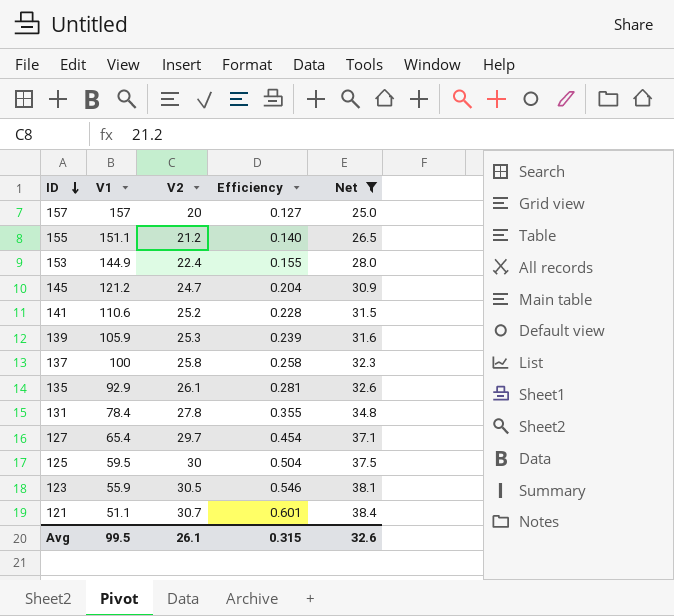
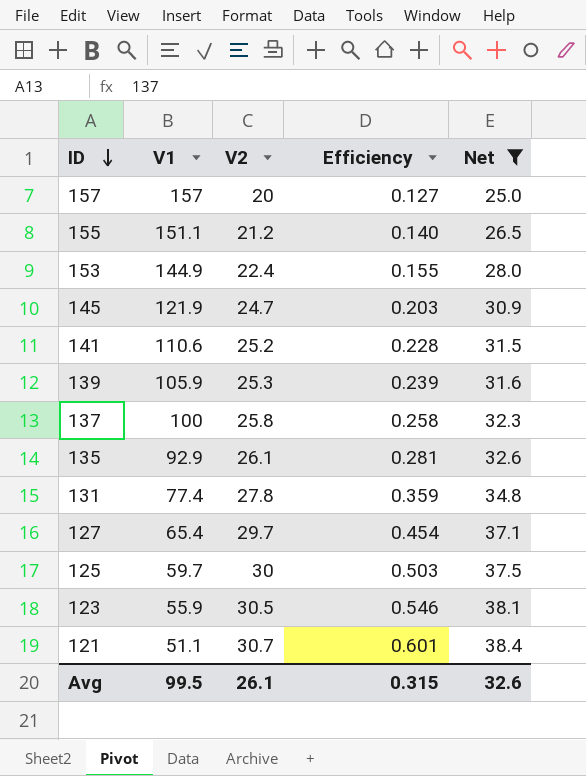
145 | V1: 121.2 -> 121.9
145 | Efficiency: 0.204 -> 0.203
131 | V1: 78.4 -> 77.4
131 | Efficiency: 0.355 -> 0.359
125 | V1: 59.5 -> 59.7
125 | Efficiency: 0.504 -> 0.503

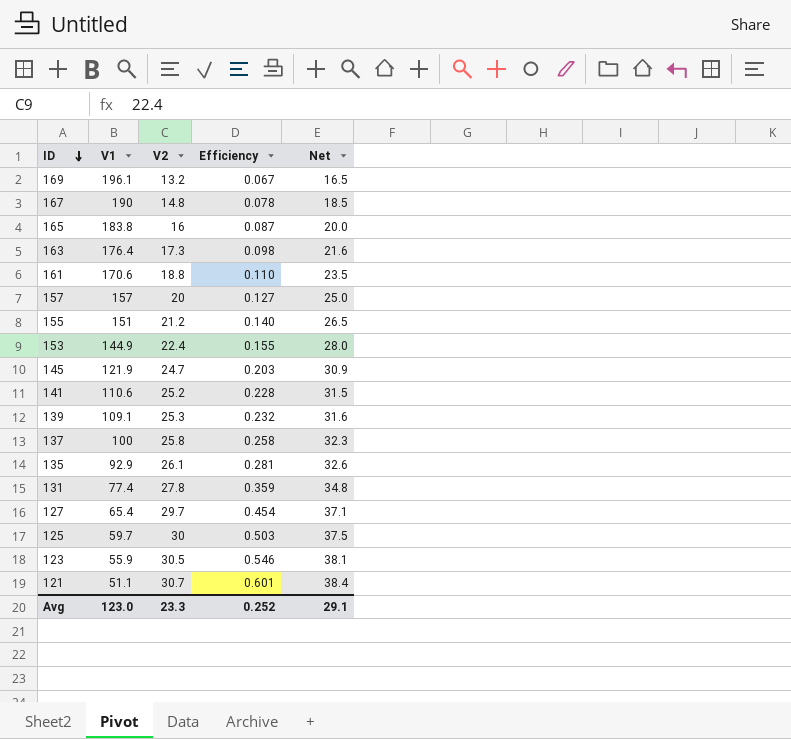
filter: Net >= 25.0 -> none
155 | V1: 151.1 -> 151
139 | V1: 105.9 -> 109.1
139 | Efficiency: 0.239 -> 0.232
Avg | V1: 99.5 -> 123.0
Avg | V2: 26.1 -> 23.3
Avg | Efficiency: 0.315 -> 0.252
Avg | Net: 32.6 -> 29.1

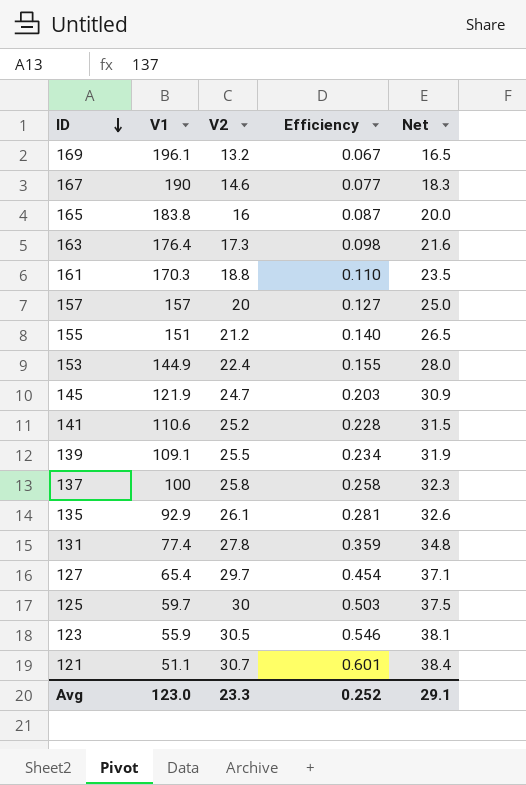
167 | V2: 14.8 -> 14.6
167 | Efficiency: 0.078 -> 0.077
167 | Net: 18.5 -> 18.3
161 | V1: 170.6 -> 170.3
139 | V2: 25.3 -> 25.5
139 | Efficiency: 0.232 -> 0.234
139 | Net: 31.6 -> 31.9

